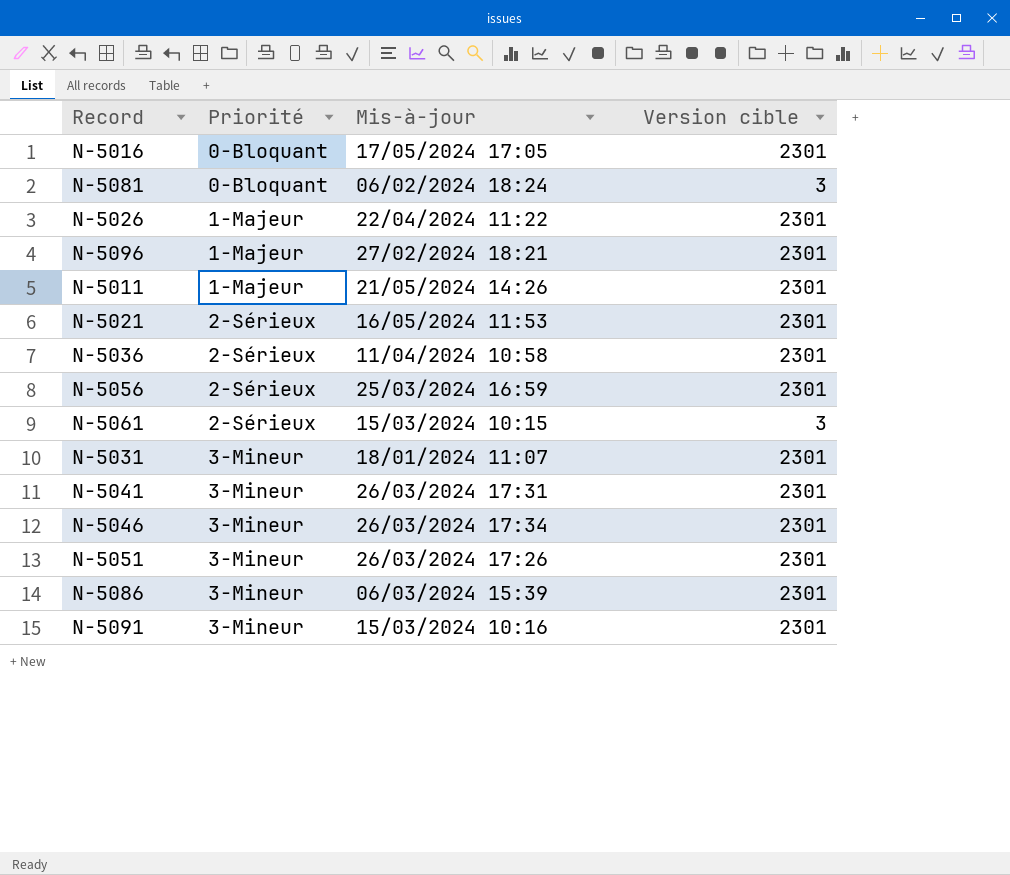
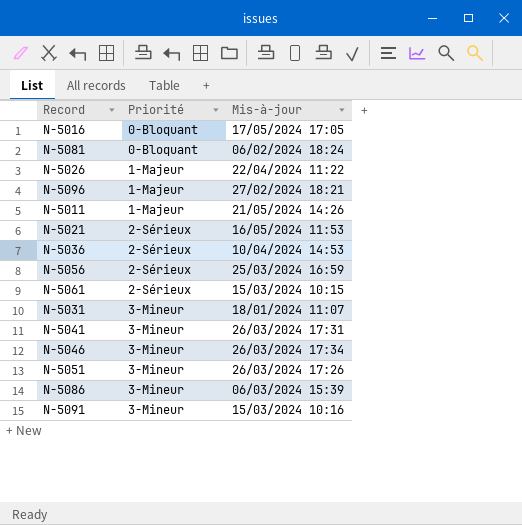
column Version cible | position: 4 -> none
N-5036 | Mis-à-jour: 11/04/2024 10:58 -> 10/04/2024 14:53

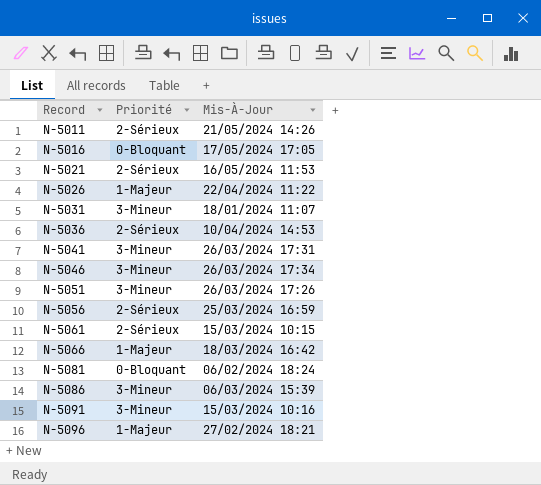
row order: Priorité ascending -> Record ascending
column name: Mis-à-jour -> Mis-À-Jour
N-5011 | Priorité: 1-Majeur -> 2-Sérieux
row N-5066: none -> 1-Majeur | 18/03/2024 16:42

